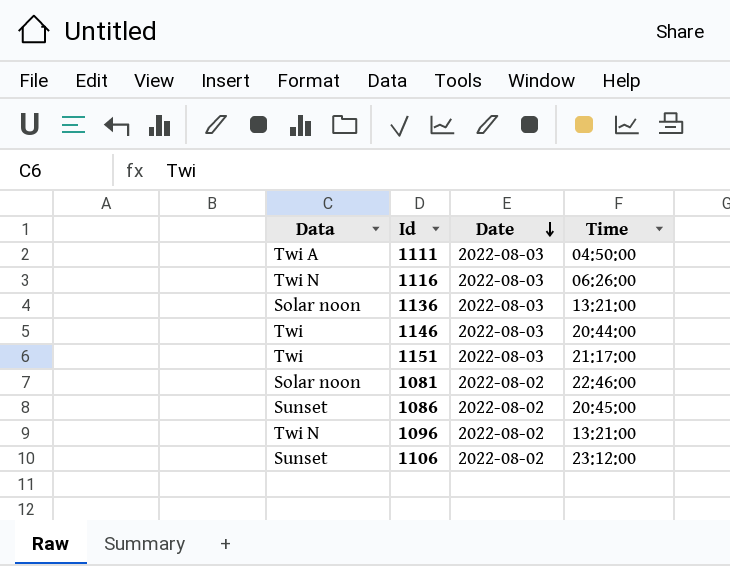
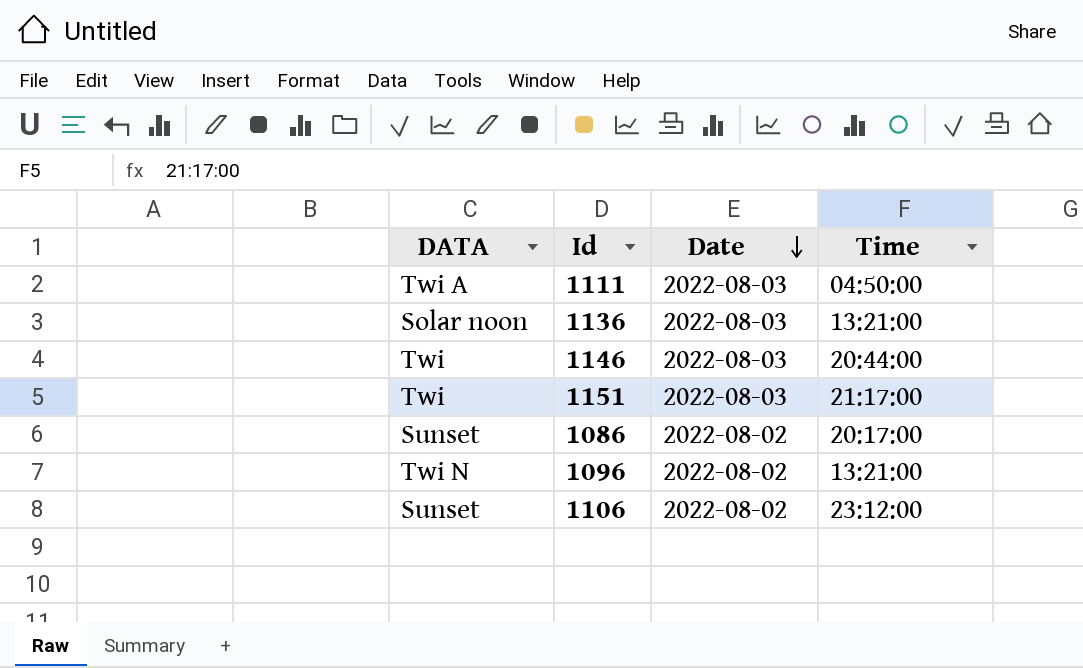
column name: Data -> DATA
row 1116: Twi N | 2022-08-03 | 06:26:00 -> none
row 1081: Solar noon | 2022-08-02 | 22:46:00 -> none
1086 | Time: 20:45:00 -> 20:17:00

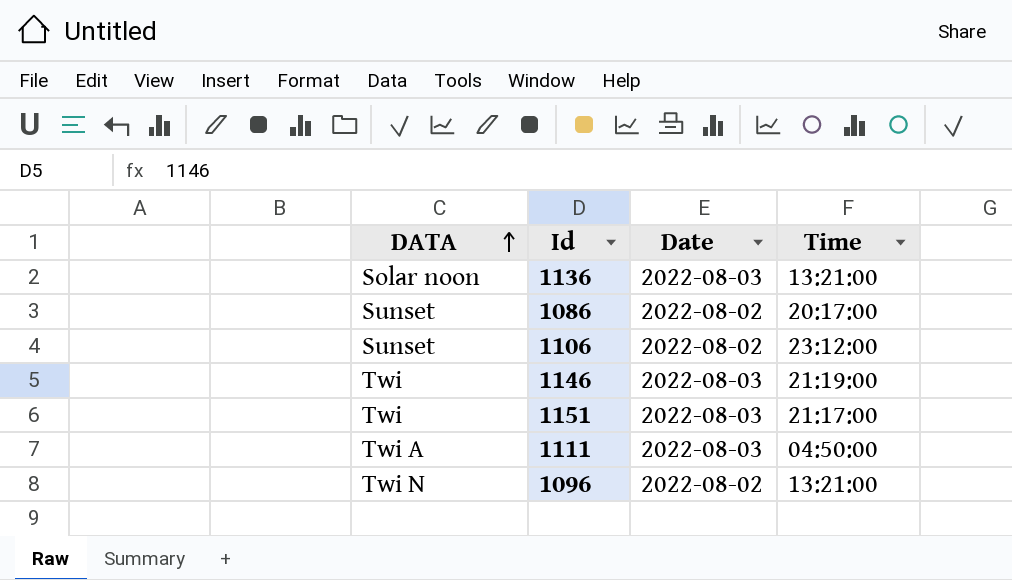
row order: Date descending -> DATA ascending
1146 | Time: 20:44:00 -> 21:19:00

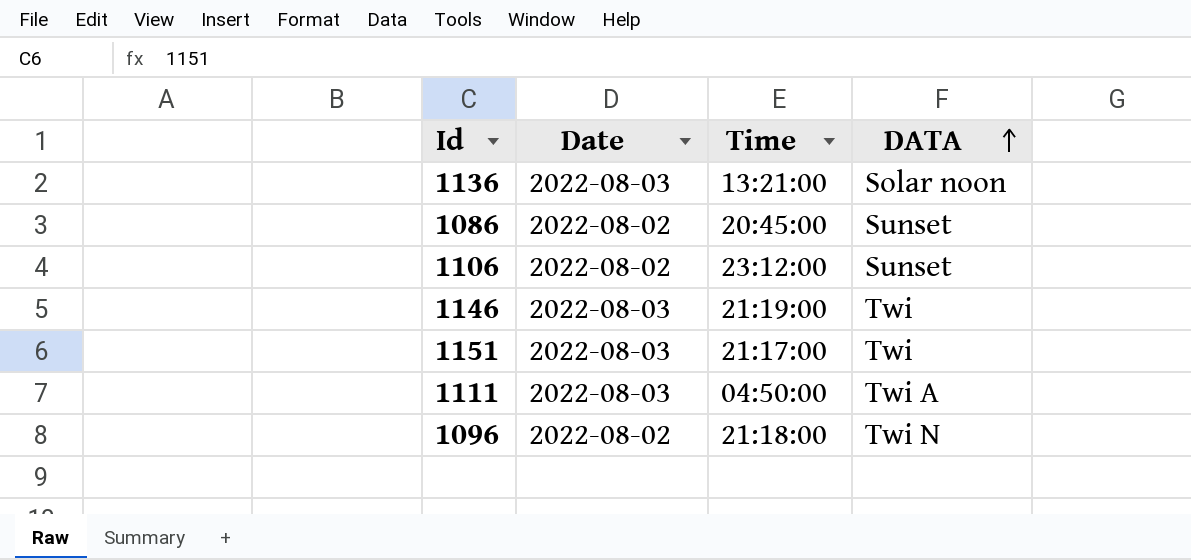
column DATA | position: 1 -> 4
1086 | Time: 20:17:00 -> 20:45:00
1096 | Time: 13:21:00 -> 21:18:00

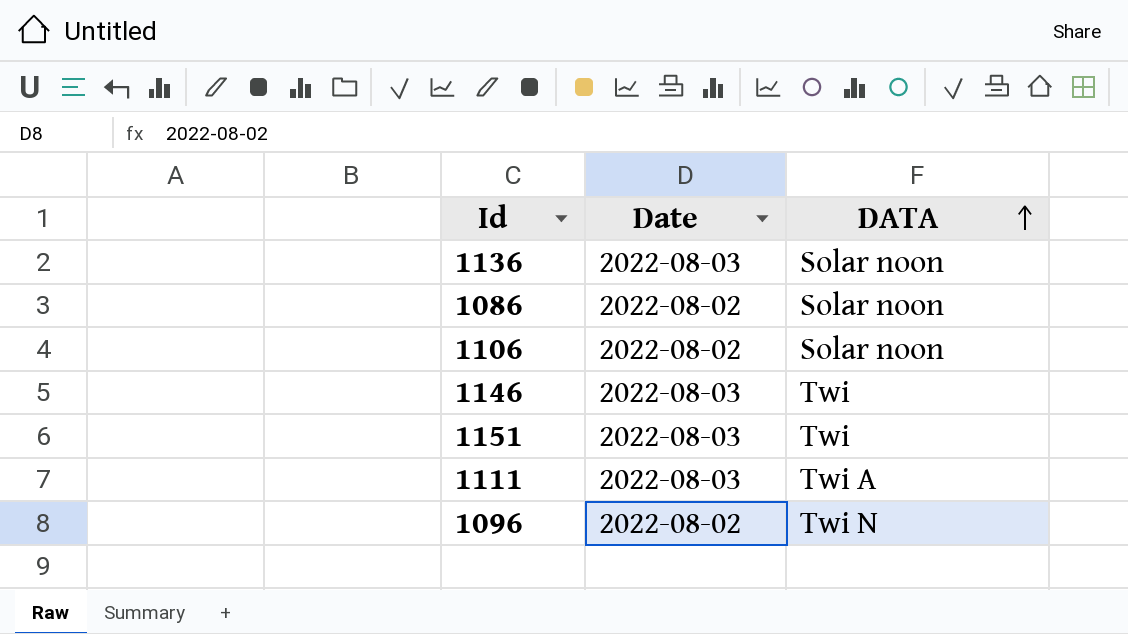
column Time | position: 3 -> none
1086 | DATA: Sunset -> Solar noon
1106 | DATA: Sunset -> Solar noon

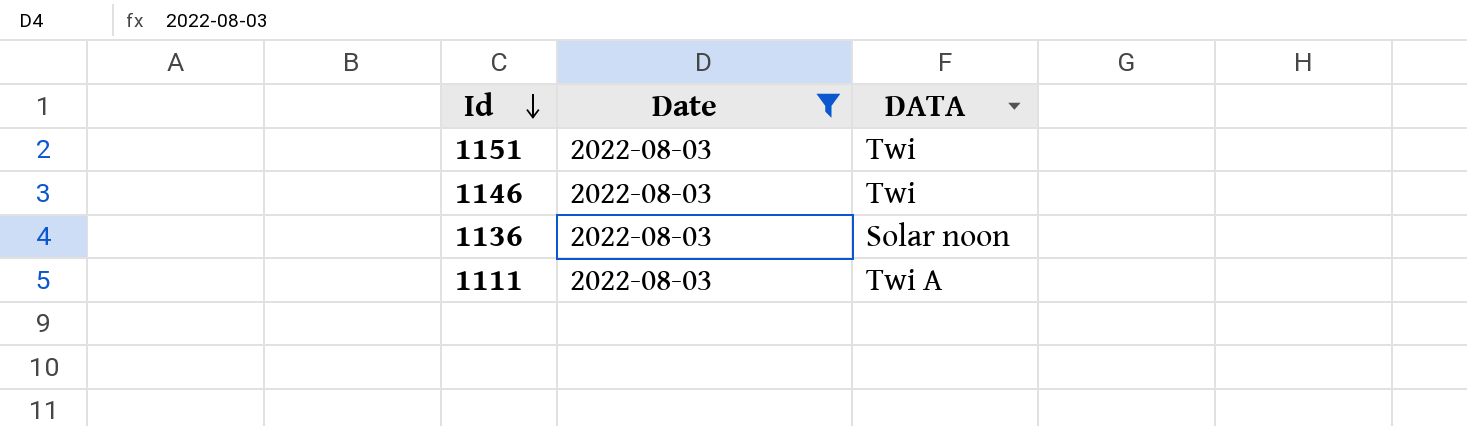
filter: none -> Date = 2022-08-03
row order: DATA ascending -> Id descending

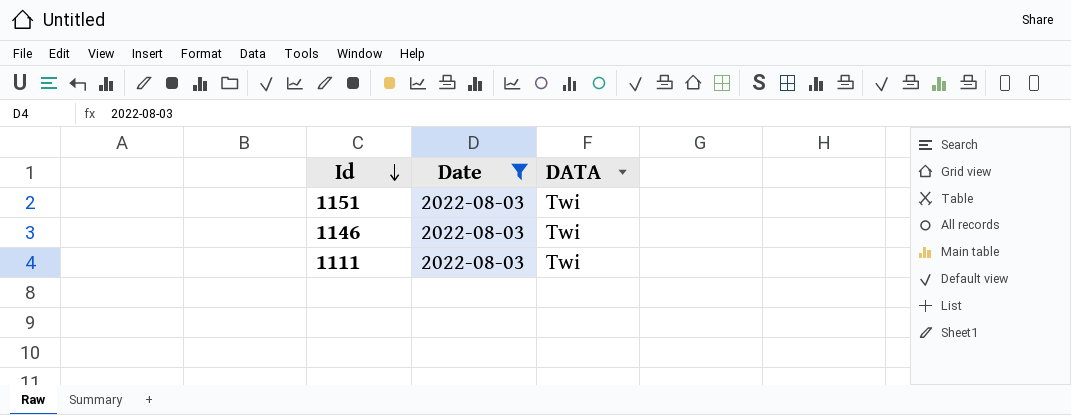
row 1136: 2022-08-03 | Solar noon -> none
1111 | DATA: Twi A -> Twi

